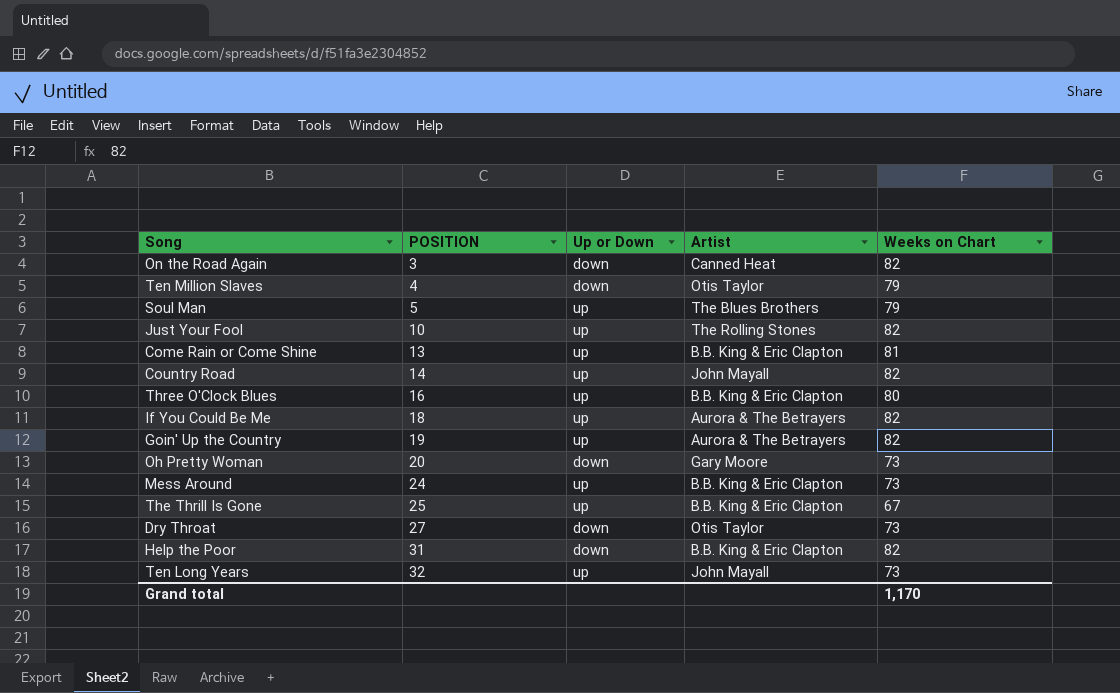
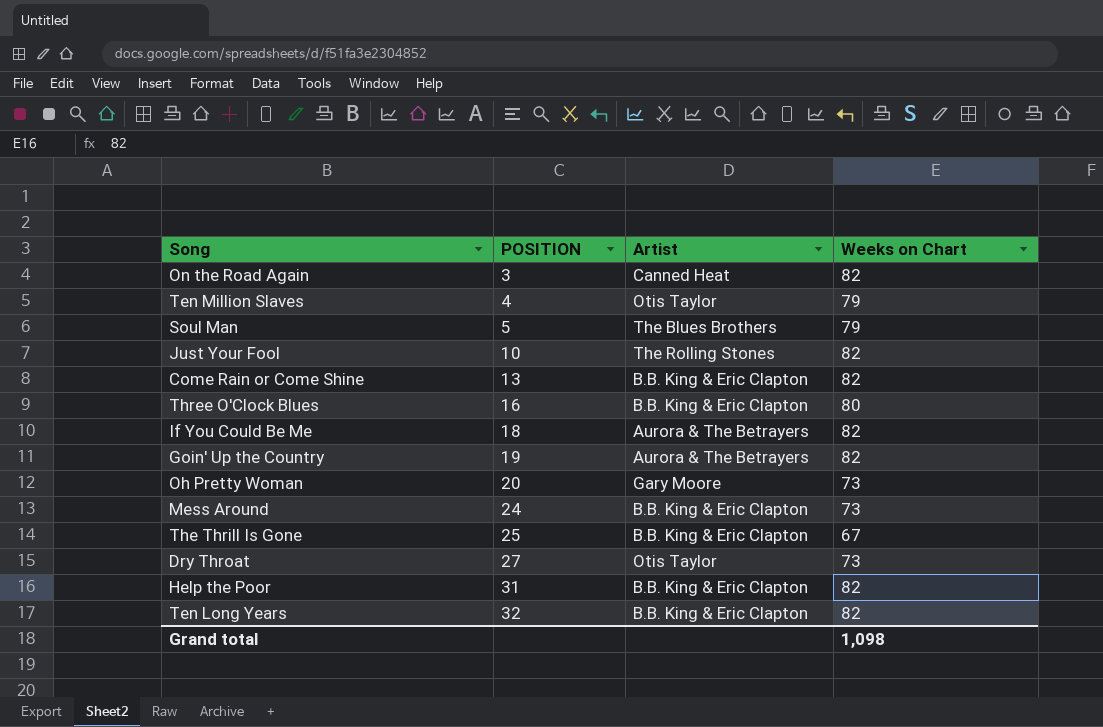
column Up or Down | position: 3 -> none
row Country Road: 14 | up | John Mayall | 82 -> none
Come Rain or Come Shine | Weeks on Chart: 81 -> 82
Ten Long Years | Artist: John Mayall -> B.B. King & Eric Clapton
Ten Long Years | Weeks on Chart: 73 -> 82
Grand total | Weeks on Chart: 1,170 -> 1,098

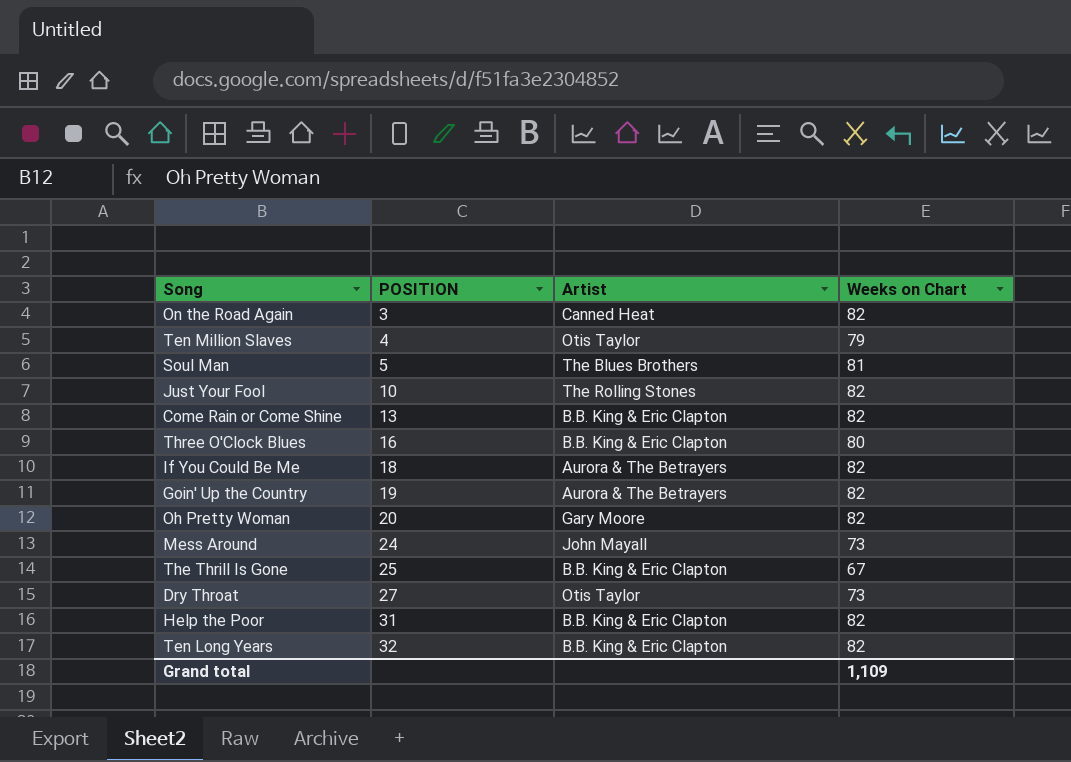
Soul Man | Weeks on Chart: 79 -> 81
Oh Pretty Woman | Weeks on Chart: 73 -> 82
Mess Around | Artist: B.B. King & Eric Clapton -> John Mayall
Grand total | Weeks on Chart: 1,098 -> 1,109

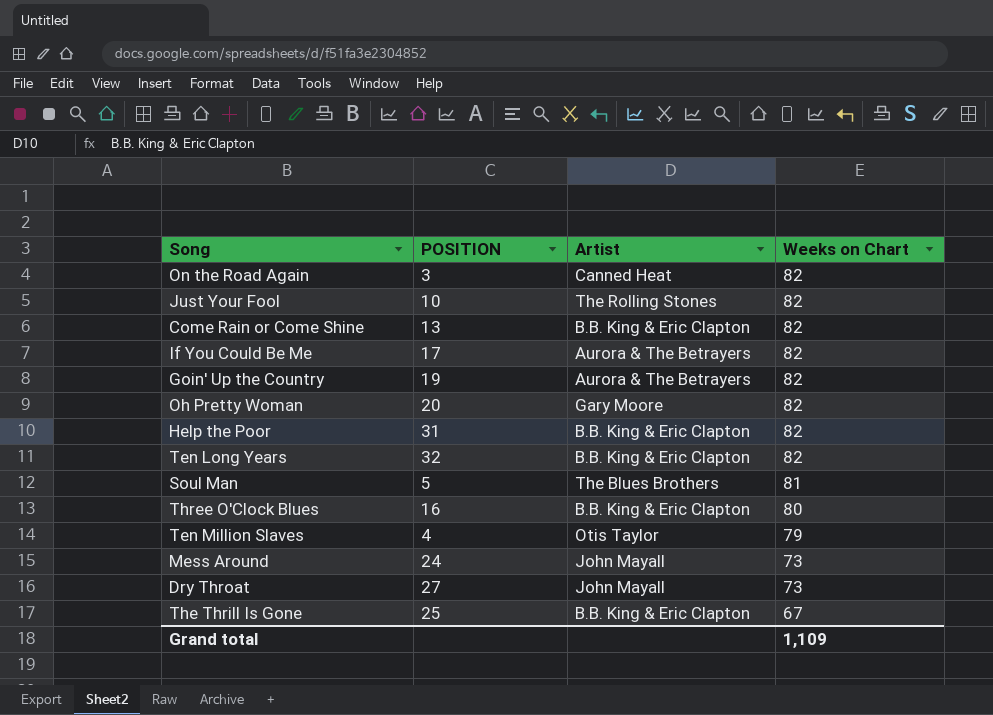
row order: POSITION ascending -> Weeks on Chart descending
If You Could Be Me | POSITION: 18 -> 17
Dry Throat | Artist: Otis Taylor -> John Mayall

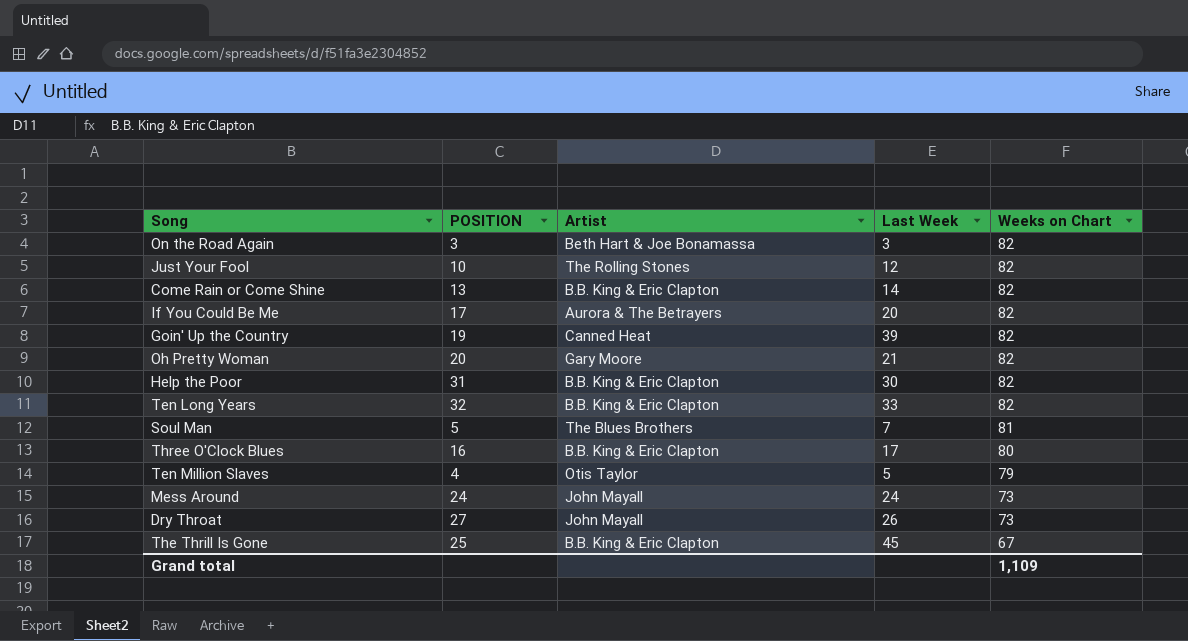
column Last Week | position: none -> 4
On the Road Again | Artist: Canned Heat -> Beth Hart & Joe Bonamassa
Goin' Up the Country | Artist: Aurora & The Betrayers -> Canned Heat

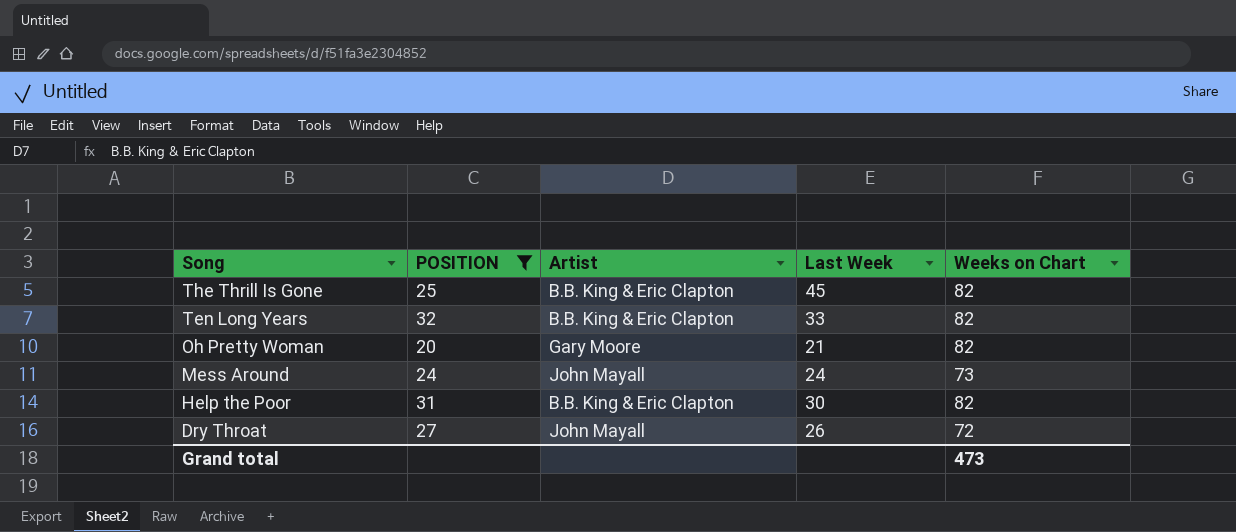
filter: none -> POSITION >= 20
row order: Weeks on Chart descending -> Song descending
The Thrill Is Gone | Weeks on Chart: 67 -> 82
Dry Throat | Weeks on Chart: 73 -> 72
Grand total | Weeks on Chart: 1,109 -> 473

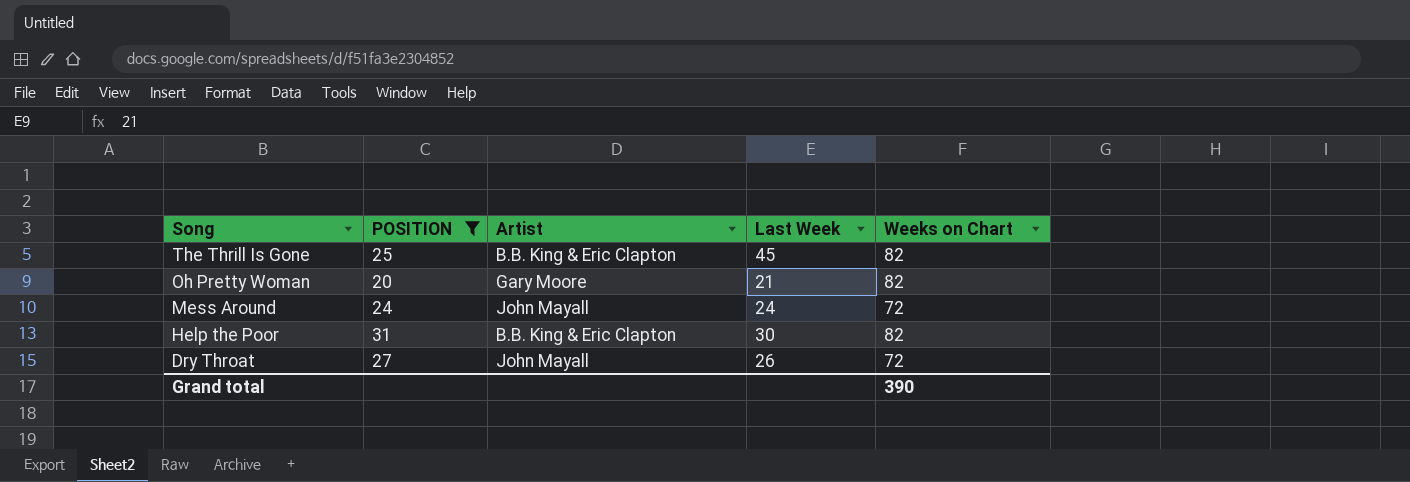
row Ten Long Years: 32 | B.B. King & Eric Clapton | 33 | 82 -> none
Mess Around | Weeks on Chart: 73 -> 72
Grand total | Weeks on Chart: 473 -> 390

